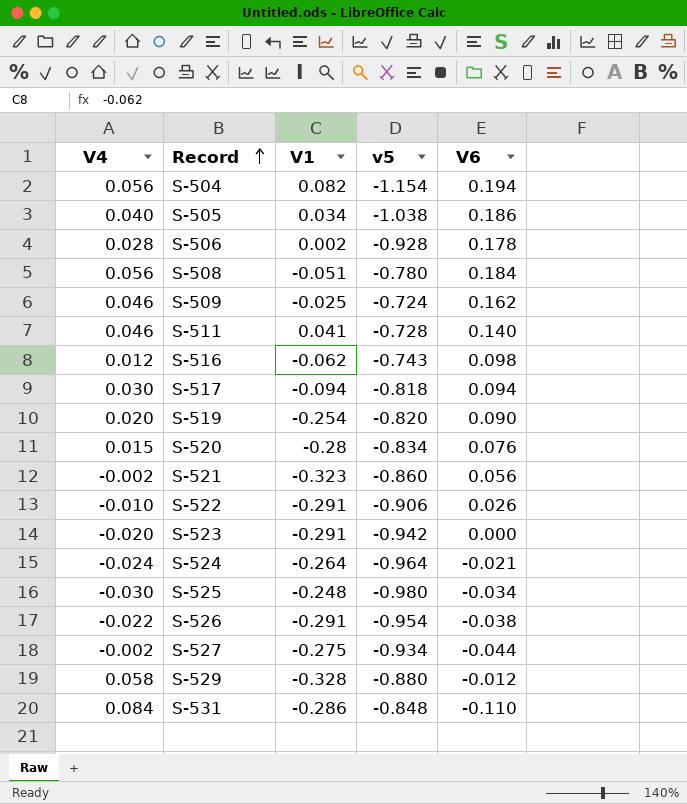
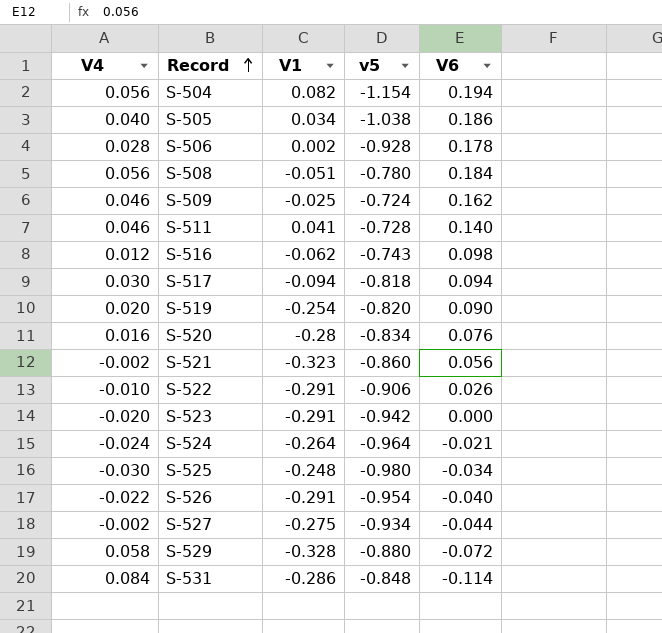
S-520 | V4: 0.015 -> 0.016
S-526 | V6: -0.038 -> -0.040
S-529 | V6: -0.012 -> -0.072
S-531 | V6: -0.110 -> -0.114

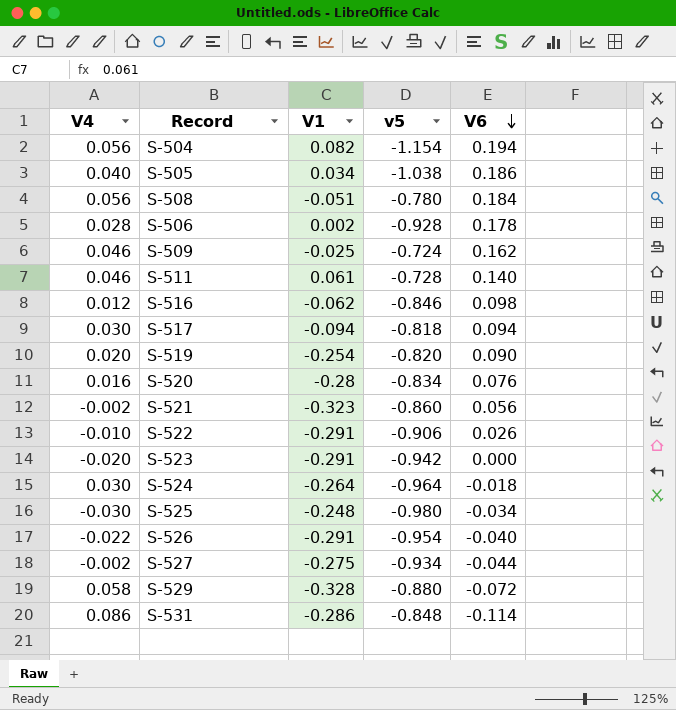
row order: Record ascending -> V6 descending
S-511 | V1: 0.041 -> 0.061
S-516 | v5: -0.743 -> -0.846
S-524 | V4: -0.024 -> 0.030
S-524 | V6: -0.021 -> -0.018
S-531 | V4: 0.084 -> 0.086

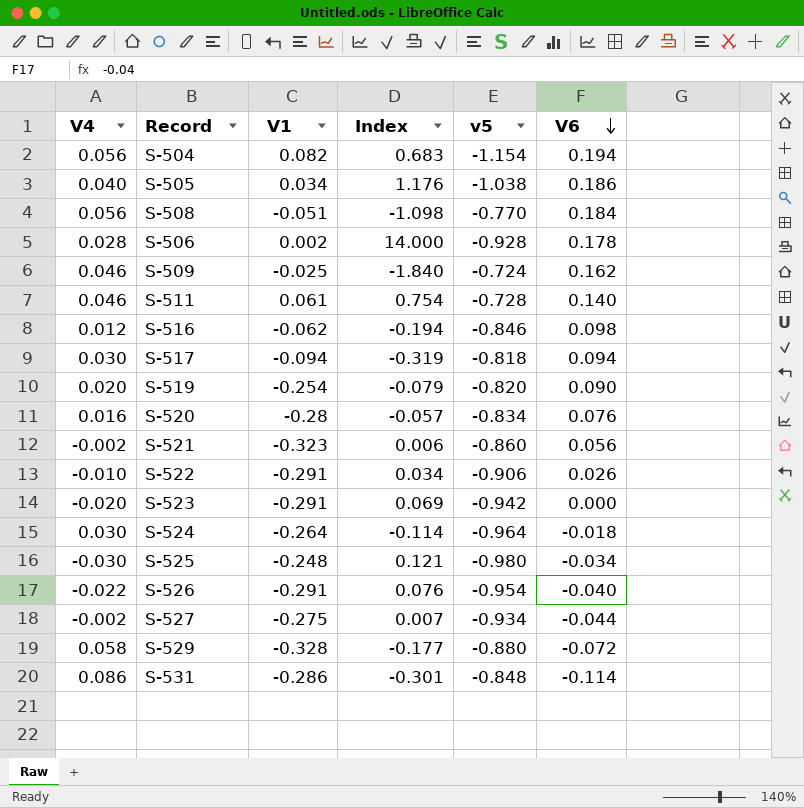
column Index | formula: none -> [V4] / [V1]
S-508 | v5: -0.780 -> -0.770

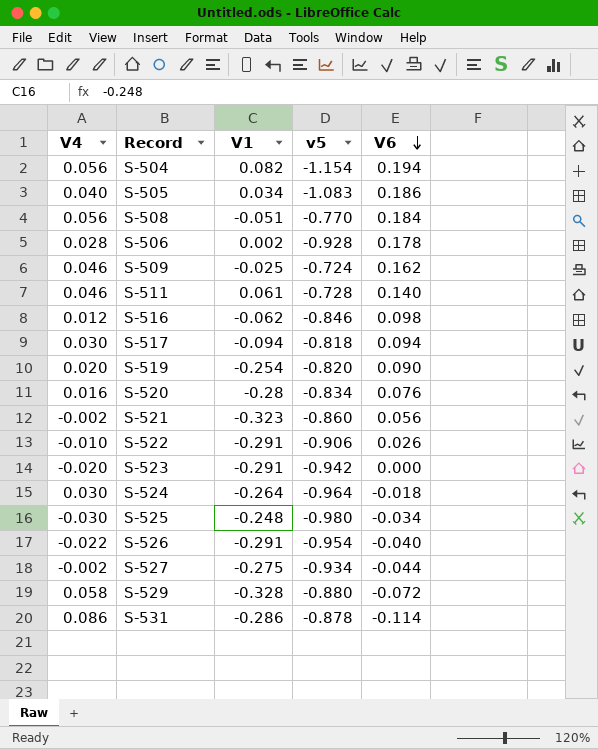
column Index | formula: [V4] / [V1] -> none
S-505 | v5: -1.038 -> -1.083
S-531 | v5: -0.848 -> -0.878

